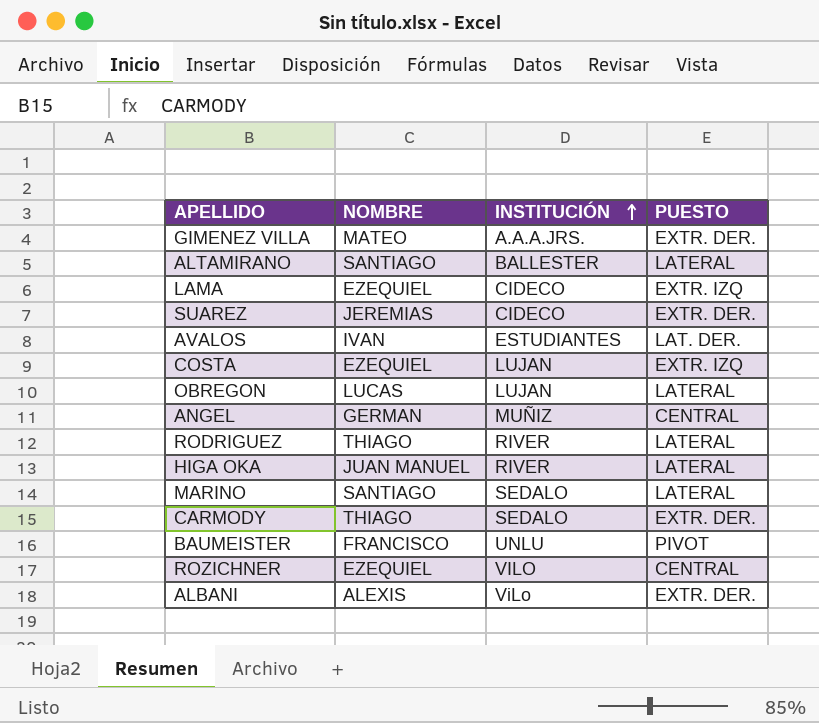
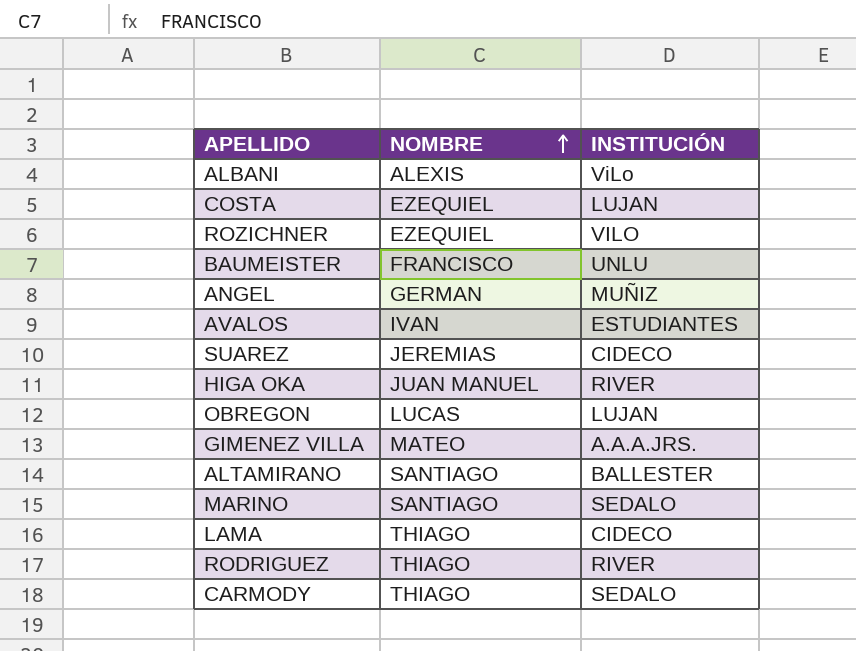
row order: INSTITUCIÓN ascending -> NOMBRE ascending
column PUESTO | position: 4 -> none
LAMA | NOMBRE: EZEQUIEL -> THIAGO

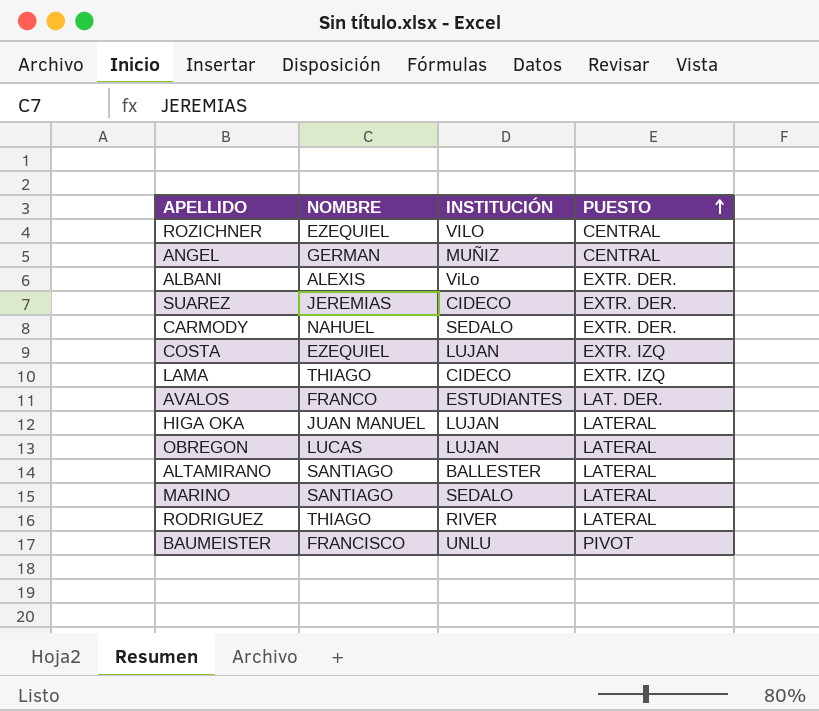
row order: NOMBRE ascending -> PUESTO ascending
column PUESTO | position: none -> 4
row GIMENEZ VILLA: MATEO | A.A.A.JRS. -> none
CARMODY | NOMBRE: THIAGO -> NAHUEL
AVALOS | NOMBRE: IVAN -> FRANCO
HIGA OKA | INSTITUCIÓN: RIVER -> LUJAN

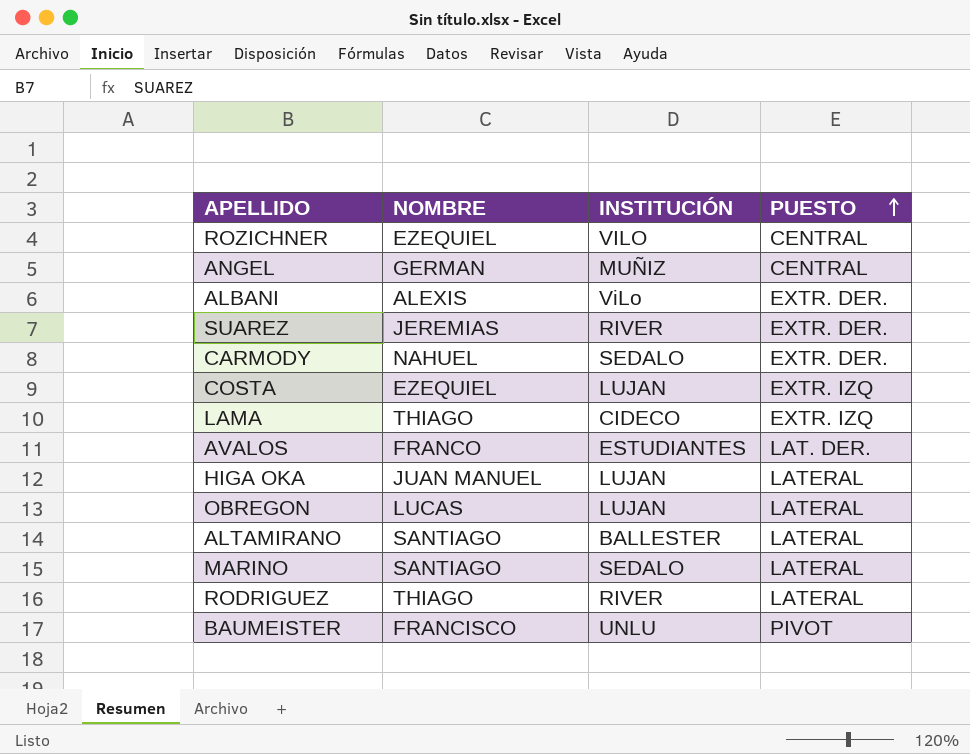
SUAREZ | INSTITUCIÓN: CIDECO -> RIVER

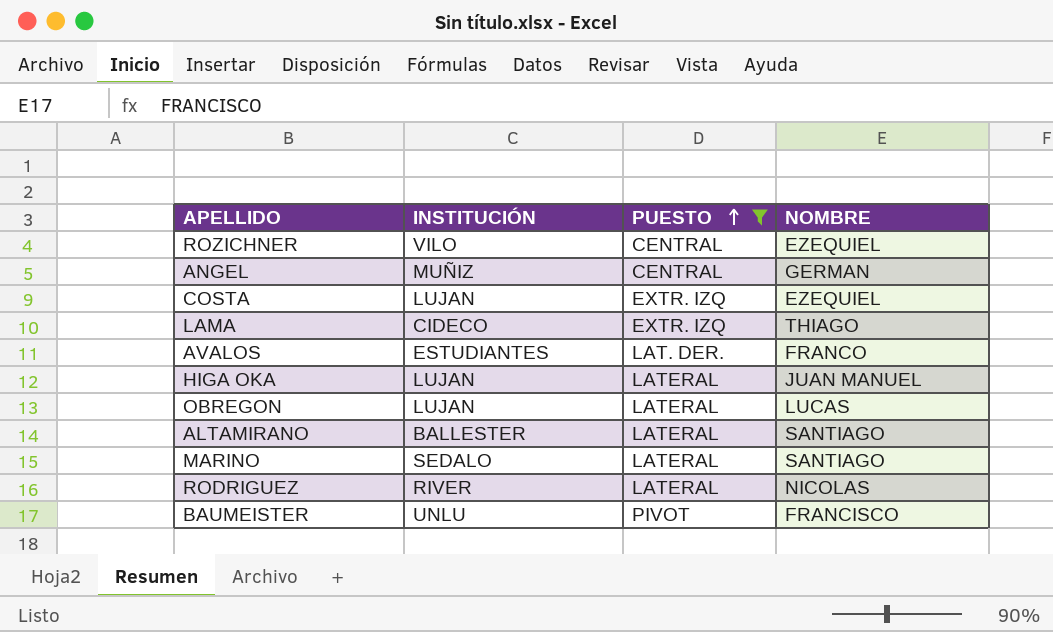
filter: none -> PUESTO != EXTR. DER.
column NOMBRE | position: 2 -> 4
RODRIGUEZ | NOMBRE: THIAGO -> NICOLAS

